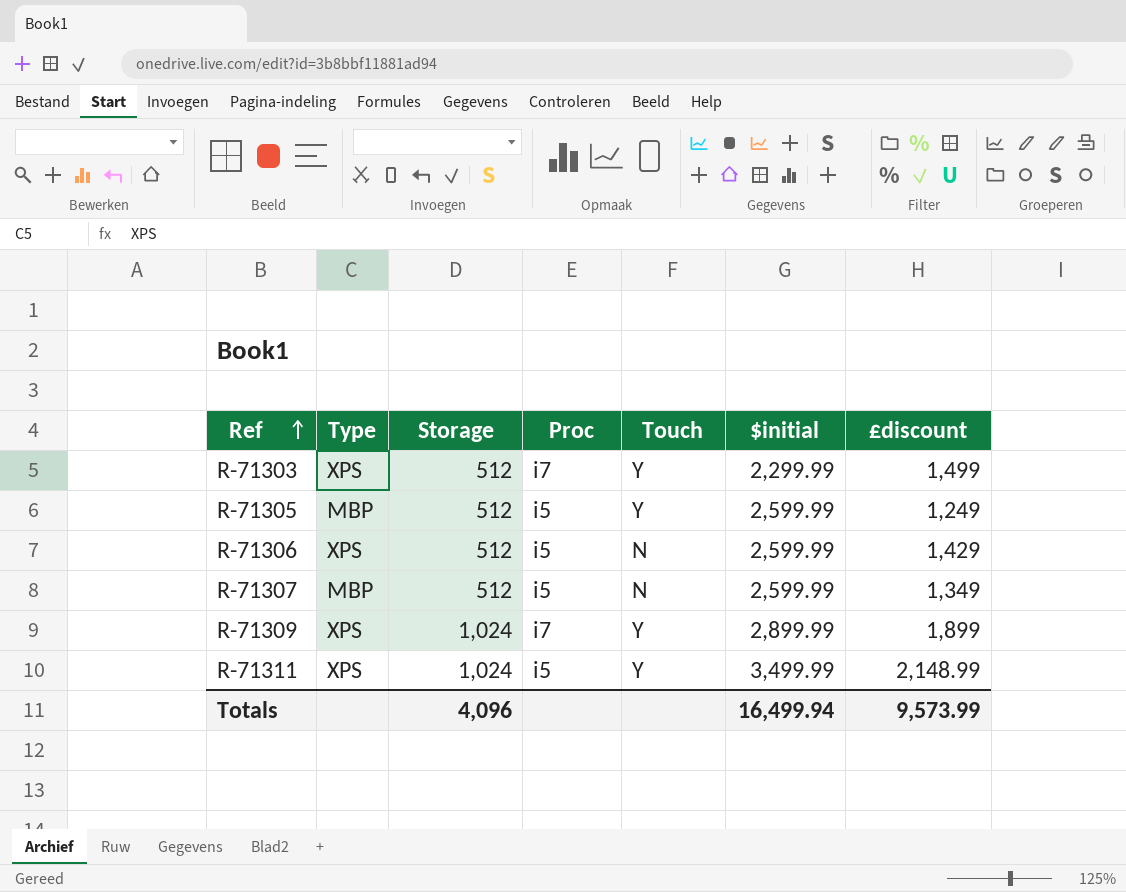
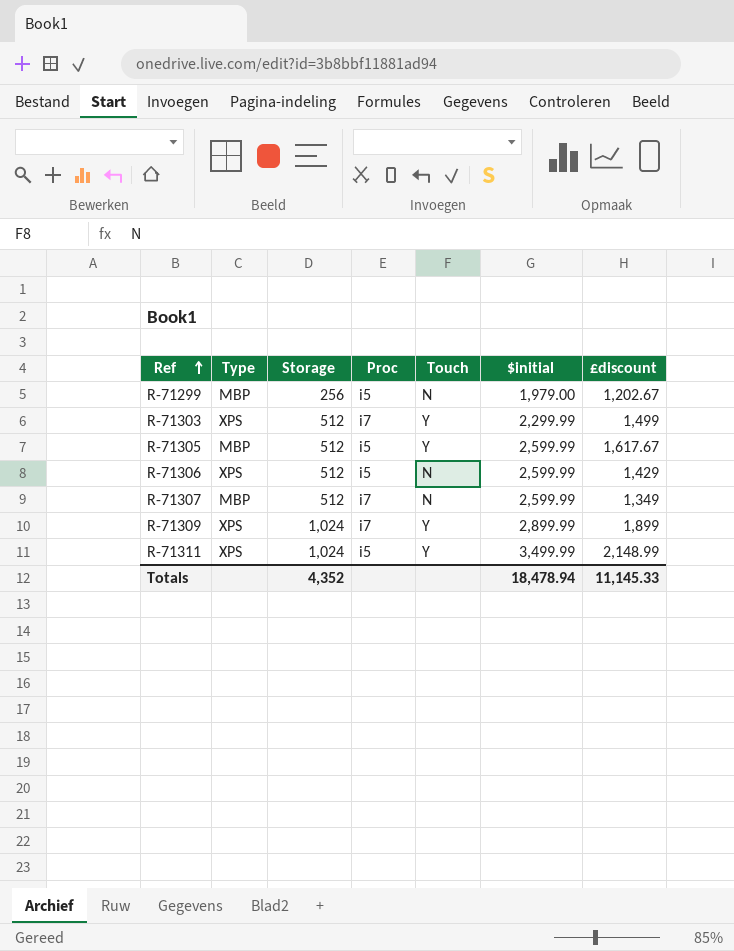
row R-71299: none -> MBP | 256 | i5 | N | 1,979.00 | 1,202.67
R-71305 | £discount: 1,249 -> 1,617.67
R-71307 | Proc: i5 -> i7
Totals | Storage: 4,096 -> 4,352
Totals | $initial: 16,499.94 -> 18,478.94
Totals | £discount: 9,573.99 -> 11,145.33

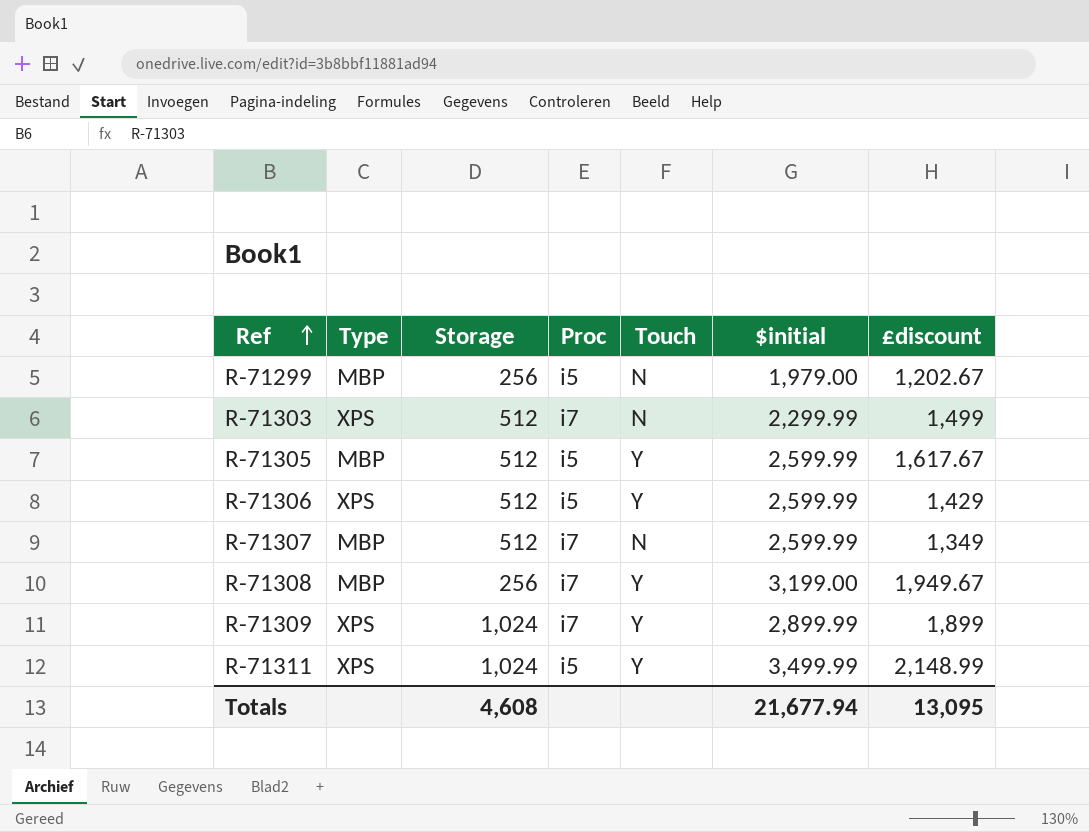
R-71303 | Touch: Y -> N
R-71306 | Touch: N -> Y
row R-71308: none -> MBP | 256 | i7 | Y | 3,199.00 | 1,949.67
Totals | Storage: 4,352 -> 4,608
Totals | $initial: 18,478.94 -> 21,677.94
Totals | £discount: 11,145.33 -> 13,095

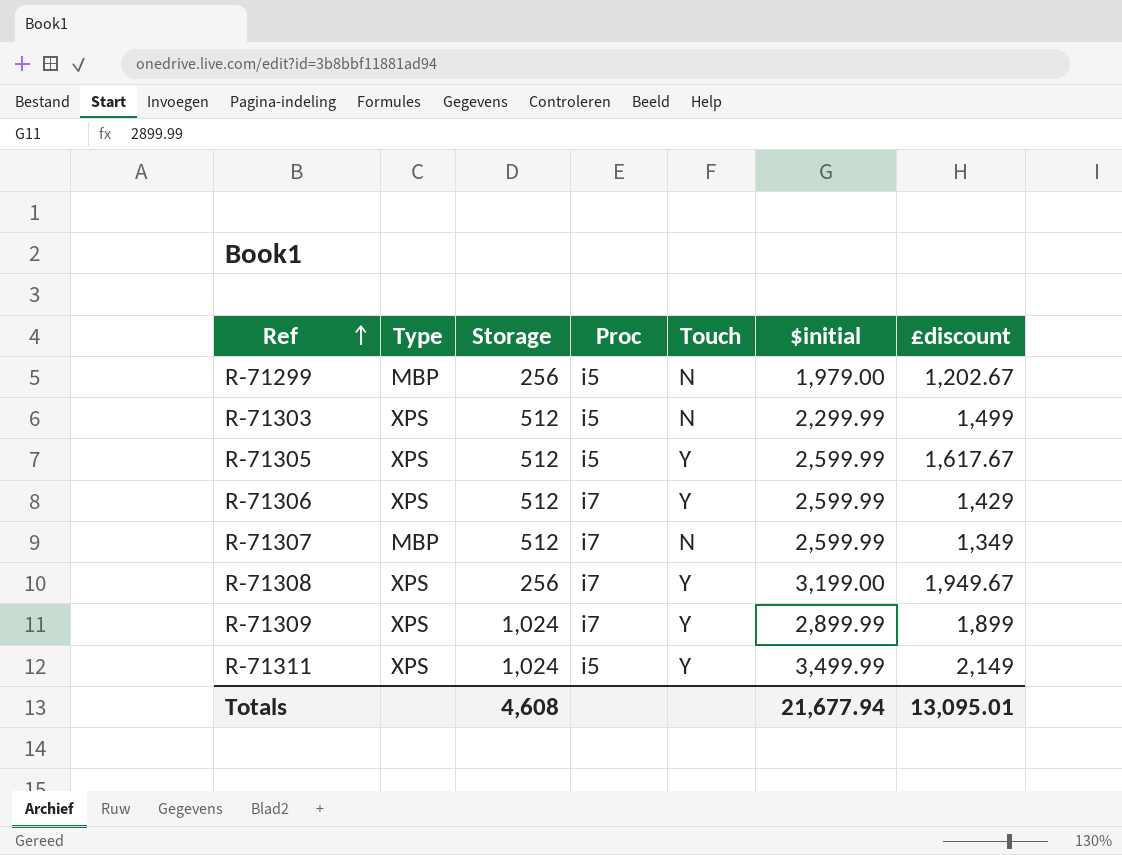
R-71303 | Proc: i7 -> i5
R-71305 | Type: MBP -> XPS
R-71306 | Proc: i5 -> i7
R-71308 | Type: MBP -> XPS
R-71311 | £discount: 2,148.99 -> 2,149
Totals | £discount: 13,095 -> 13,095.01

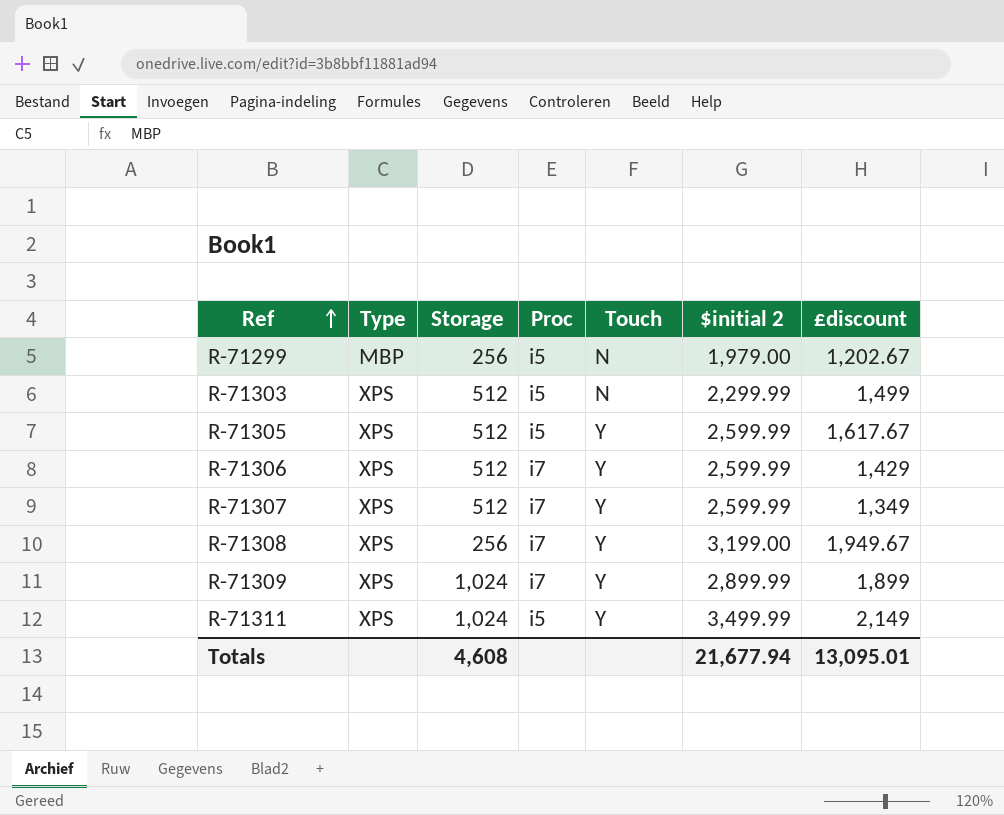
column name: $initial -> $initial 2
R-71307 | Type: MBP -> XPS
R-71307 | Touch: N -> Y

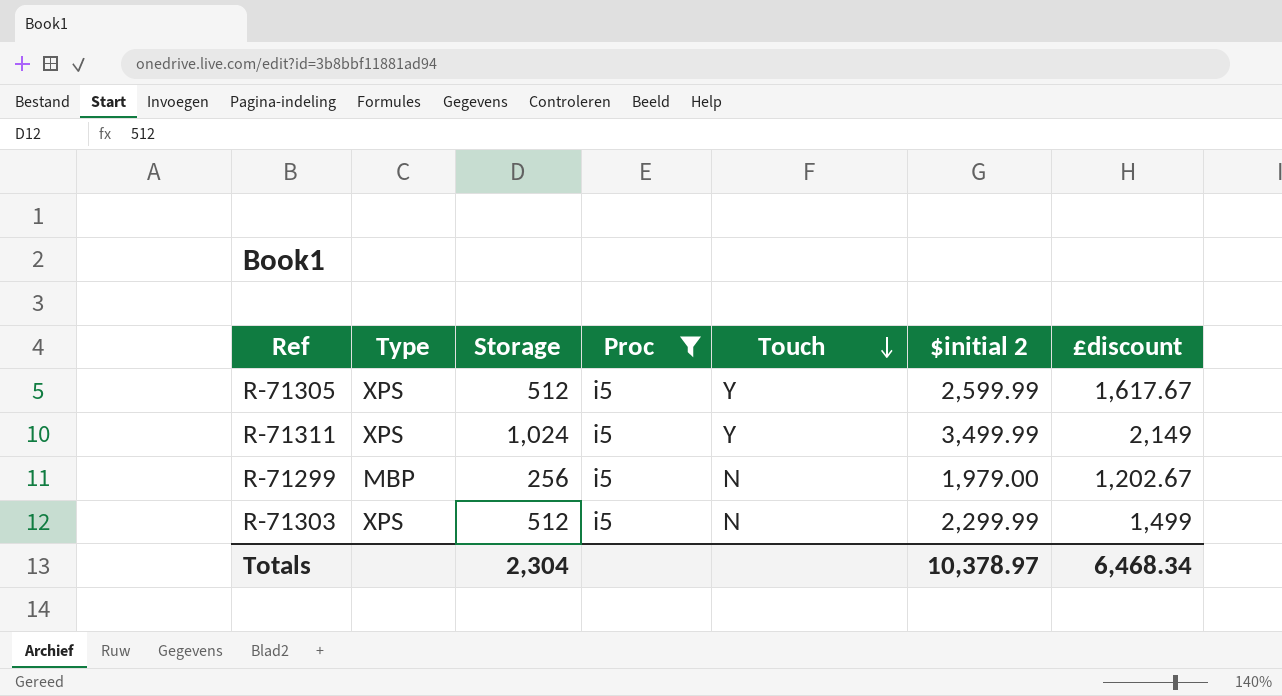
filter: none -> Proc = i5
row order: Ref ascending -> Touch descending
Totals | Storage: 4,608 -> 2,304
Totals | $initial 2: 21,677.94 -> 10,378.97
Totals | £discount: 13,095.01 -> 6,468.34

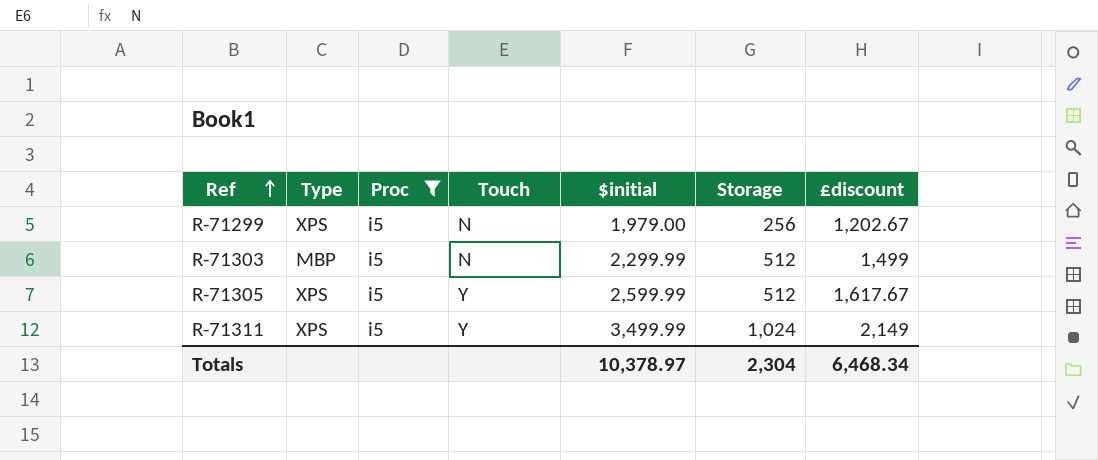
row order: Touch descending -> Ref ascending
column name: $initial 2 -> $initial
column Storage | position: 3 -> 6
R-71299 | Type: MBP -> XPS
R-71303 | Type: XPS -> MBP

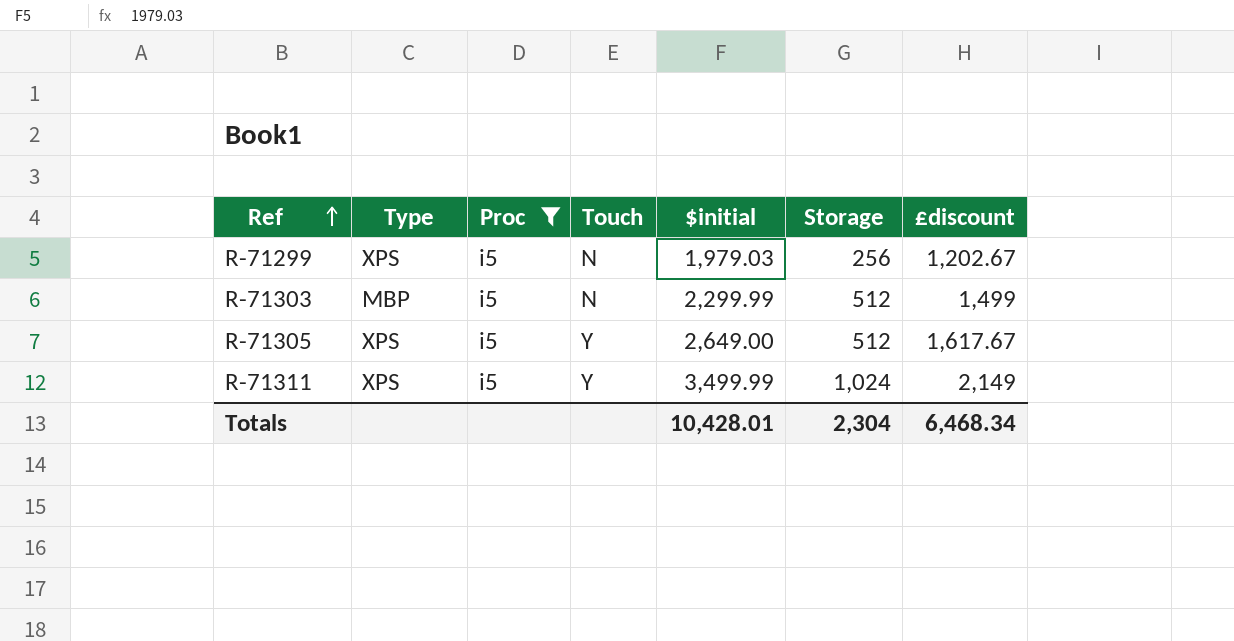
R-71299 | $initial: 1,979.00 -> 1,979.03
R-71305 | $initial: 2,599.99 -> 2,649.00
Totals | $initial: 10,378.97 -> 10,428.01

